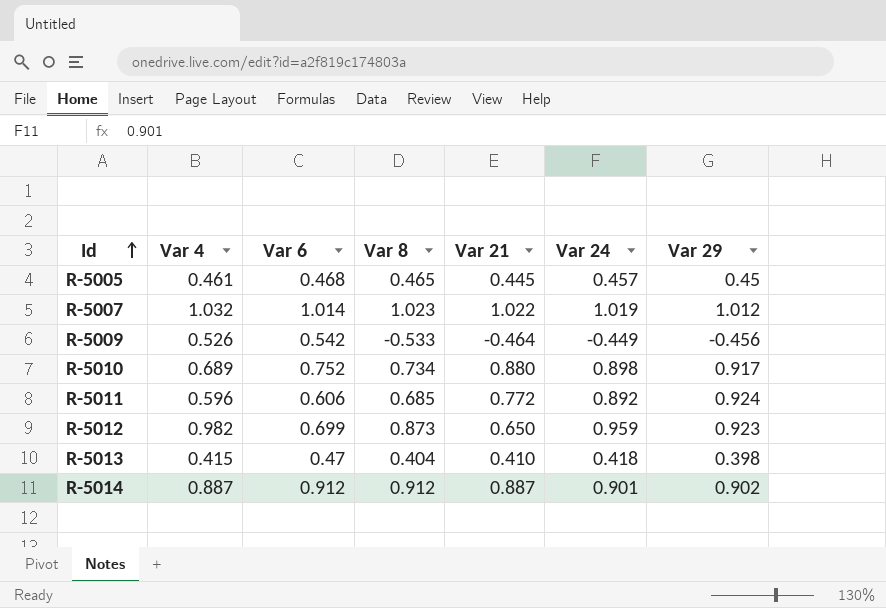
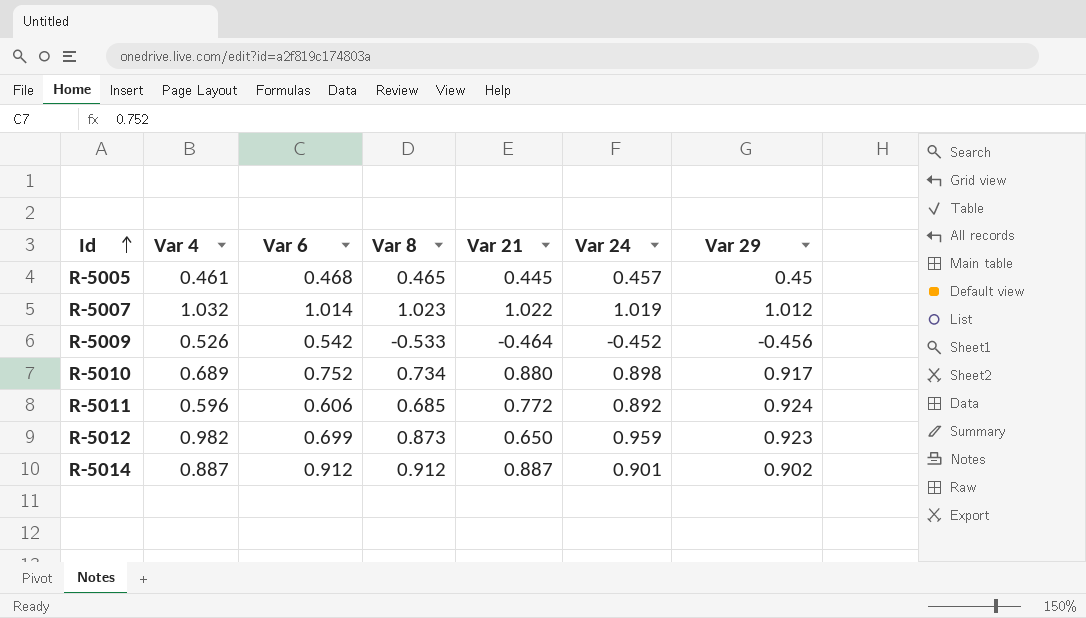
row R-5013: 0.415 | 0.47 | 0.404 | 0.410 | 0.418 | 0.398 -> none
R-5009 | Var 24: -0.449 -> -0.452

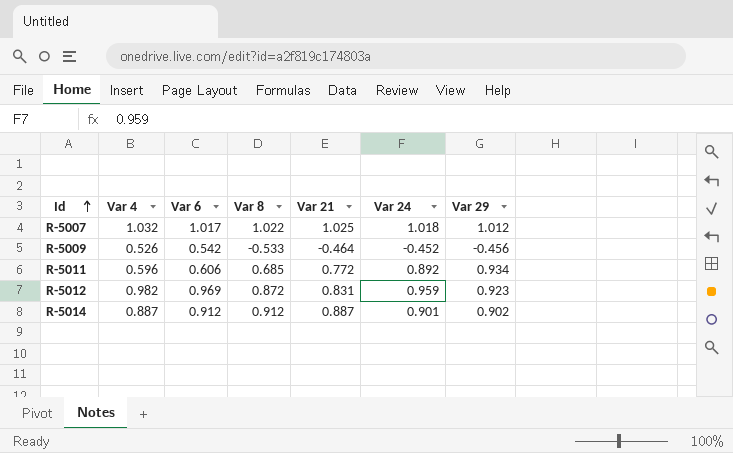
row R-5005: 0.461 | 0.468 | 0.465 | 0.445 | 0.457 | 0.45 -> none
row R-5010: 0.689 | 0.752 | 0.734 | 0.880 | 0.898 | 0.917 -> none
R-5007 | Var 6: 1.014 -> 1.017
R-5007 | Var 8: 1.023 -> 1.022
R-5007 | Var 21: 1.022 -> 1.025
R-5007 | Var 24: 1.019 -> 1.018
R-5011 | Var 29: 0.924 -> 0.934
R-5012 | Var 6: 0.699 -> 0.969
R-5012 | Var 8: 0.873 -> 0.872
R-5012 | Var 21: 0.650 -> 0.831

